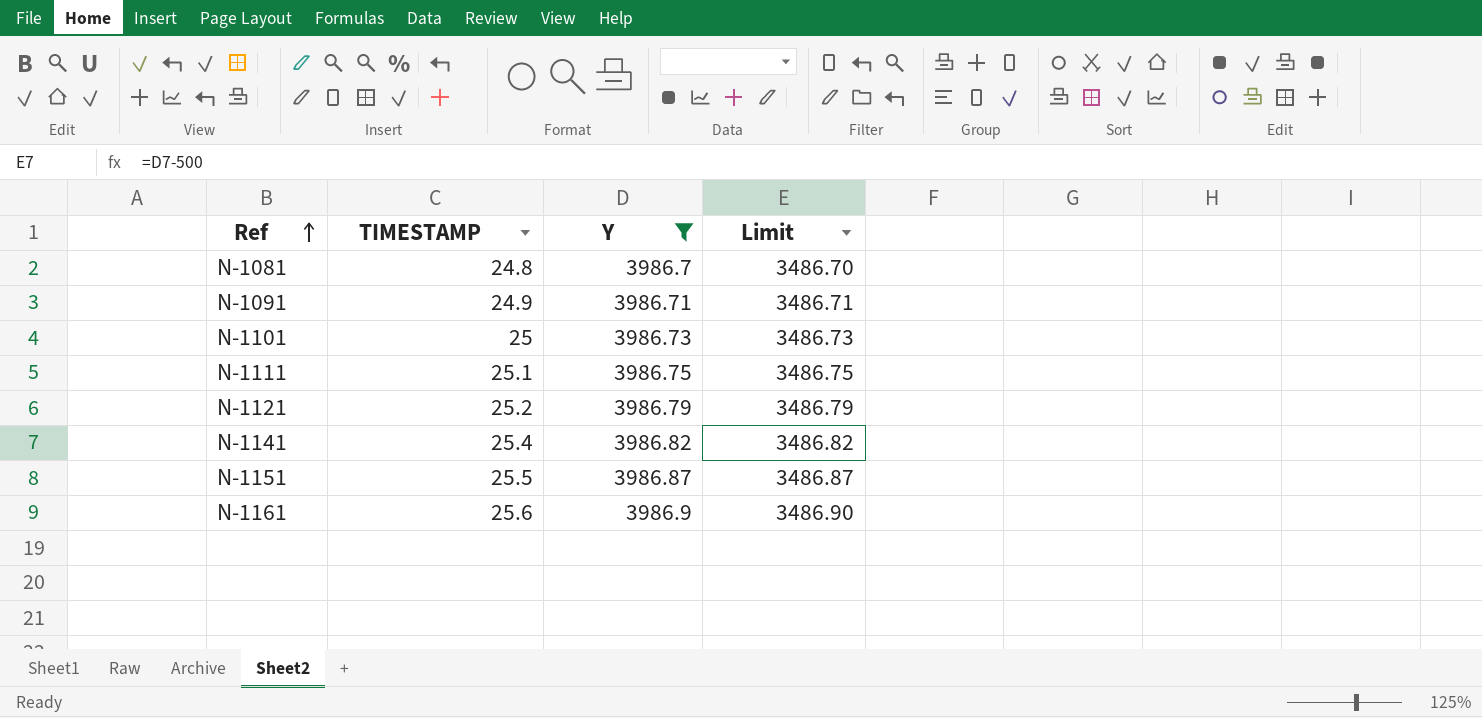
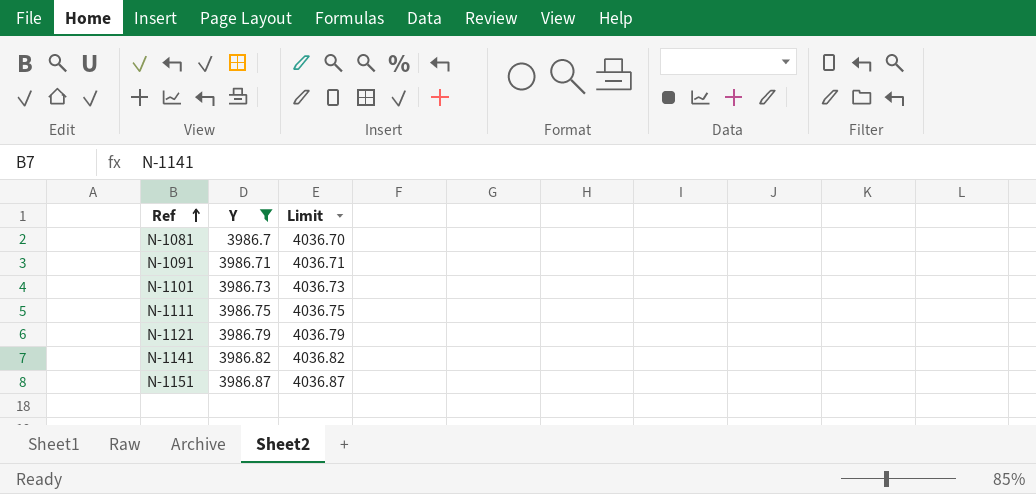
column TIMESTAMP | position: 2 -> none
column Limit | formula: [Y] - 500 -> [Y] + 50
row N-1161: 25.6 | 3986.9 | 3486.90 -> none

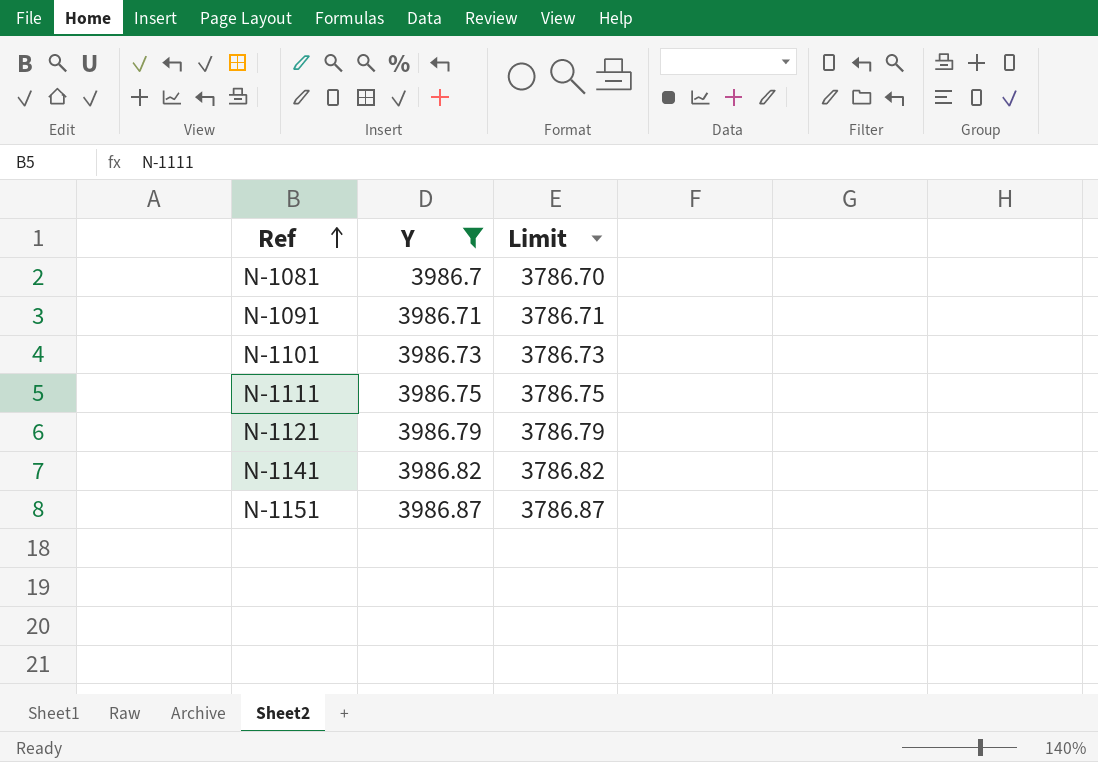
column Limit | formula: [Y] + 50 -> [Y] - 200

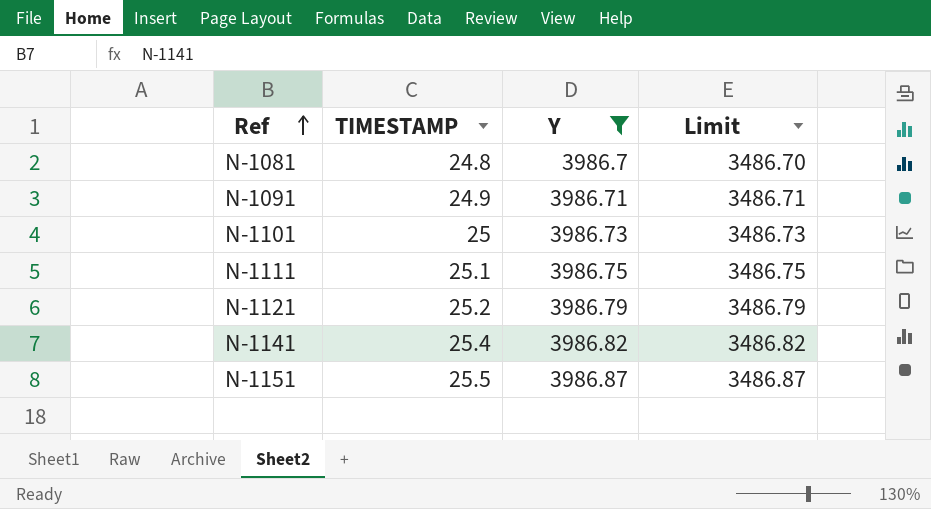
column TIMESTAMP | position: none -> 2
column Limit | formula: [Y] - 200 -> [Y] - 500

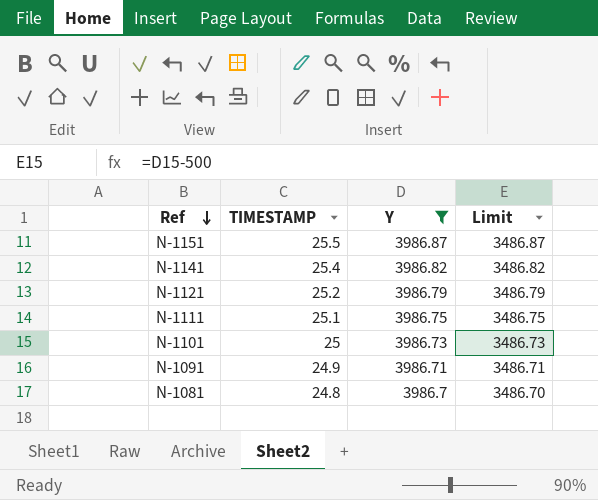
row order: Ref ascending -> Ref descending

